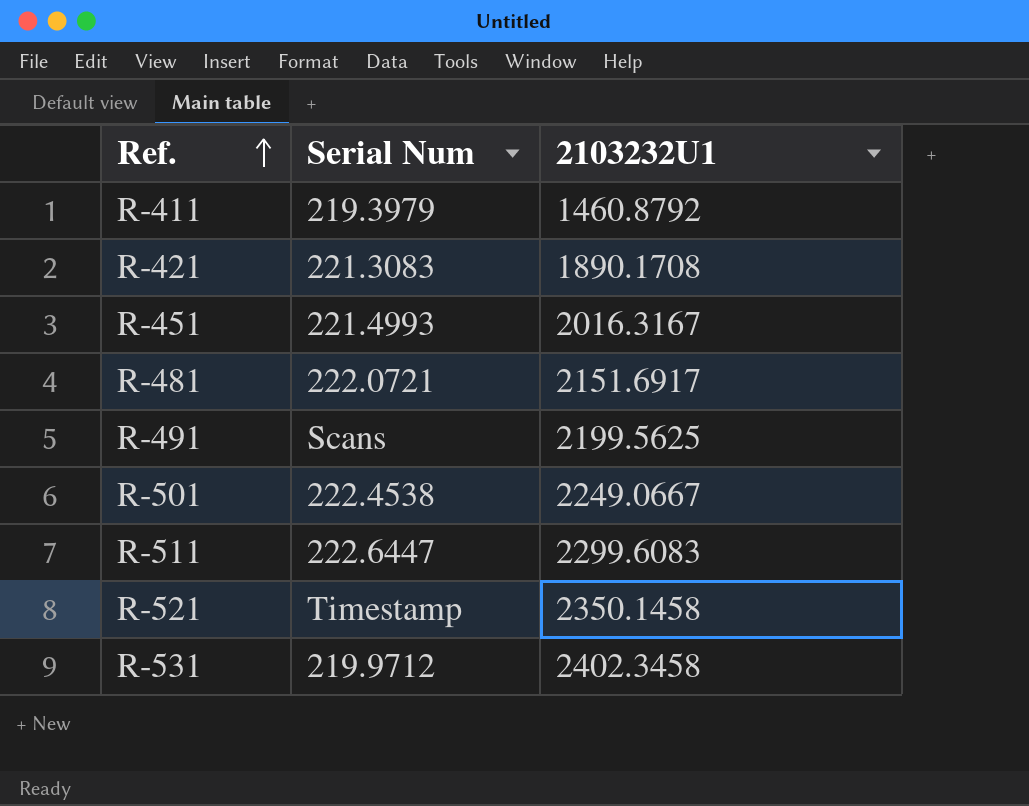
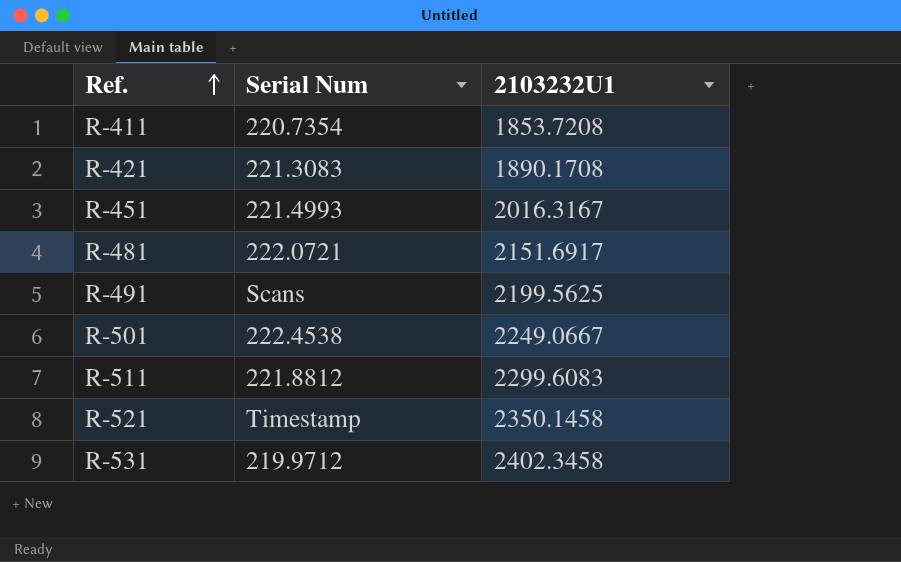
R-411 | Serial Num: 219.3979 -> 220.7354
R-411 | 2103232U1: 1460.8792 -> 1853.7208
R-511 | Serial Num: 222.6447 -> 221.8812

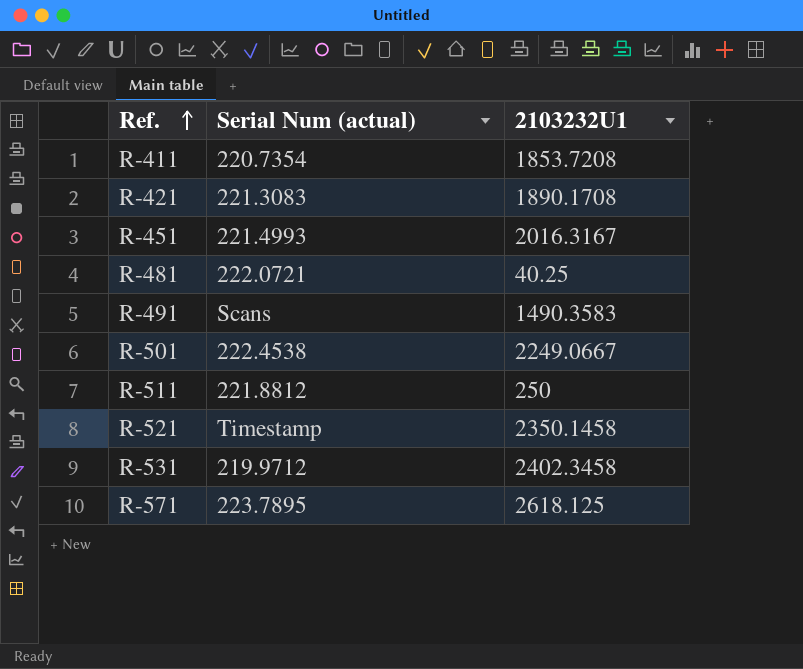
column name: Serial Num -> Serial Num (actual)
R-481 | 2103232U1: 2151.6917 -> 40.25
R-491 | 2103232U1: 2199.5625 -> 1490.3583
R-511 | 2103232U1: 2299.6083 -> 250
row R-571: none -> 223.7895 | 2618.125

